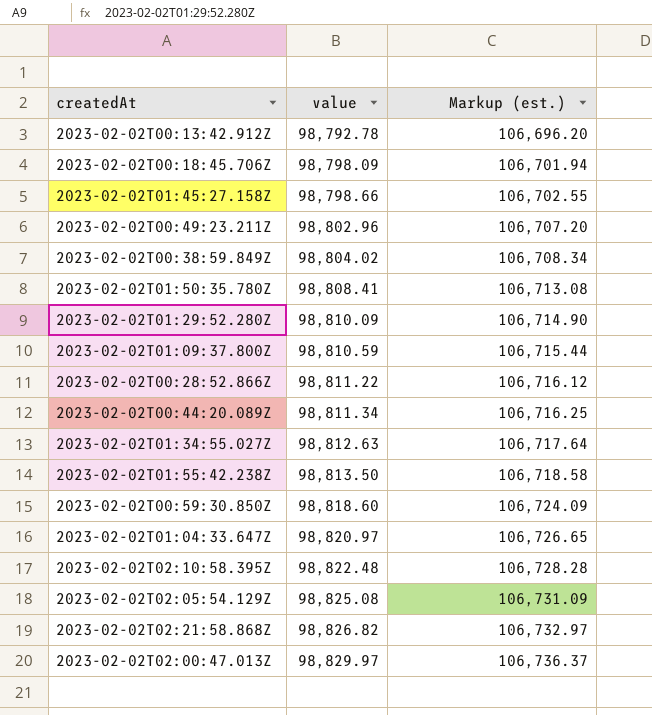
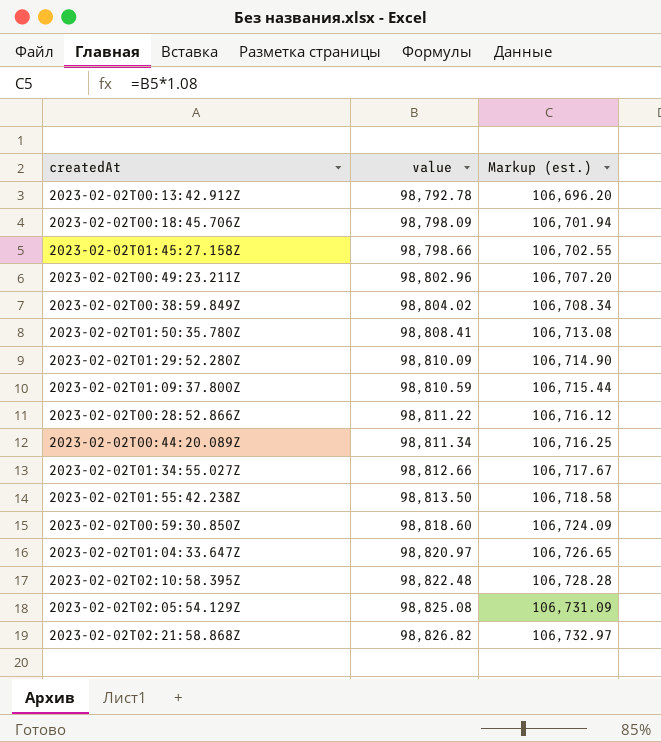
row 2023-02-02T02:00:47.013Z: 98,829.97 | 106,736.37 -> none
2023-02-02T01:34:55.027Z | value: 98,812.63 -> 98,812.66
2023-02-02T01:34:55.027Z | Markup (est.): 106,717.64 -> 106,717.67

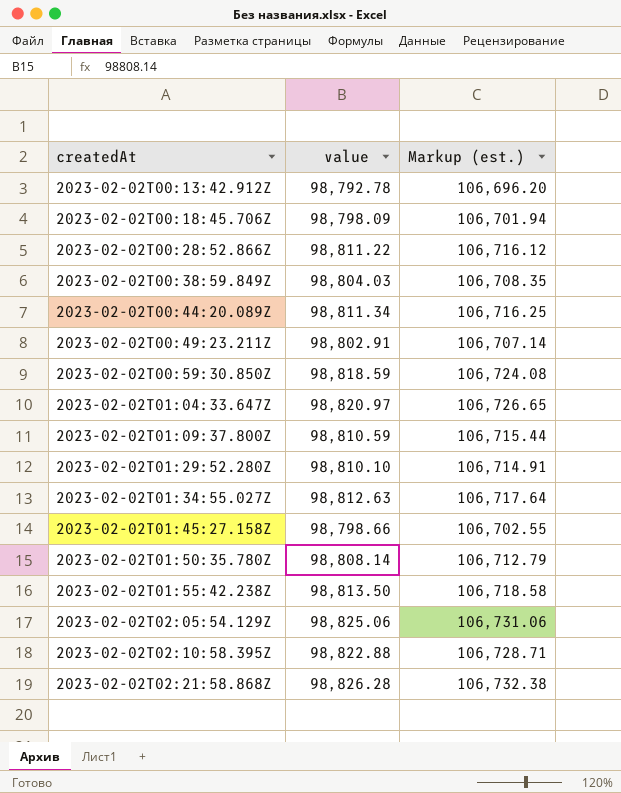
row order: value ascending -> createdAt ascending
2023-02-02T00:38:59.849Z | value: 98,804.02 -> 98,804.03
2023-02-02T00:38:59.849Z | Markup (est.): 106,708.34 -> 106,708.35
2023-02-02T00:49:23.211Z | value: 98,802.96 -> 98,802.91
2023-02-02T00:49:23.211Z | Markup (est.): 106,707.20 -> 106,707.14
2023-02-02T00:59:30.850Z | value: 98,818.60 -> 98,818.59
2023-02-02T00:59:30.850Z | Markup (est.): 106,724.09 -> 106,724.08
2023-02-02T01:29:52.280Z | value: 98,810.09 -> 98,810.10
2023-02-02T01:29:52.280Z | Markup (est.): 106,714.90 -> 106,714.91
2023-02-02T01:34:55.027Z | value: 98,812.66 -> 98,812.63
2023-02-02T01:34:55.027Z | Markup (est.): 106,717.67 -> 106,717.64
2023-02-02T01:50:35.780Z | value: 98,808.41 -> 98,808.14
2023-02-02T01:50:35.780Z | Markup (est.): 106,713.08 -> 106,712.79
2023-02-02T02:05:54.129Z | value: 98,825.08 -> 98,825.06
2023-02-02T02:05:54.129Z | Markup (est.): 106,731.09 -> 106,731.06
2023-02-02T02:10:58.395Z | value: 98,822.48 -> 98,822.88
2023-02-02T02:10:58.395Z | Markup (est.): 106,728.28 -> 106,728.71
2023-02-02T02:21:58.868Z | value: 98,826.82 -> 98,826.28
2023-02-02T02:21:58.868Z | Markup (est.): 106,732.97 -> 106,732.38

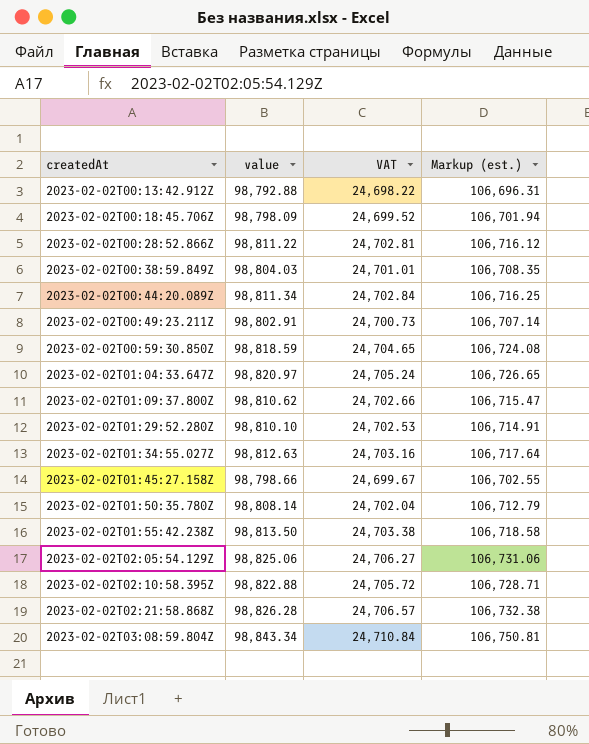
column VAT | formula: none -> [value] * 0.25
2023-02-02T00:13:42.912Z | value: 98,792.78 -> 98,792.88
2023-02-02T00:13:42.912Z | Markup (est.): 106,696.20 -> 106,696.31
2023-02-02T01:09:37.800Z | value: 98,810.59 -> 98,810.62
2023-02-02T01:09:37.800Z | Markup (est.): 106,715.44 -> 106,715.47
row 2023-02-02T03:08:59.804Z: none -> 98,843.34 | 24,710.84 | 106,750.81

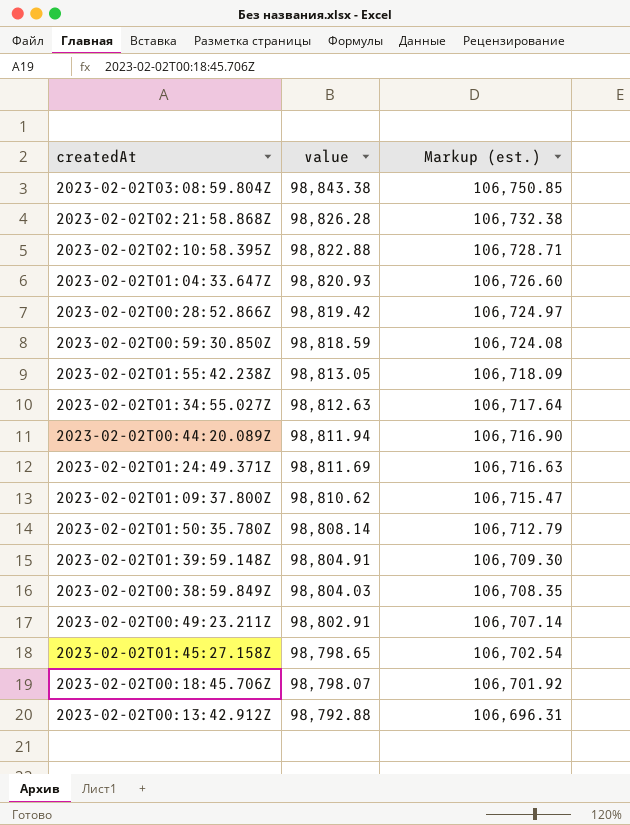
row order: createdAt ascending -> value descending
column VAT | formula: [value] * 0.25 -> none
row 2023-02-02T01:29:52.280Z: 98,810.10 | 24,702.53 | 106,714.91 -> none
row 2023-02-02T02:05:54.129Z: 98,825.06 | 24,706.27 | 106,731.06 -> none
2023-02-02T03:08:59.804Z | value: 98,843.34 -> 98,843.38
2023-02-02T03:08:59.804Z | Markup (est.): 106,750.81 -> 106,750.85
2023-02-02T01:04:33.647Z | value: 98,820.97 -> 98,820.93
2023-02-02T01:04:33.647Z | Markup (est.): 106,726.65 -> 106,726.60
2023-02-02T00:28:52.866Z | value: 98,811.22 -> 98,819.42
2023-02-02T00:28:52.866Z | Markup (est.): 106,716.12 -> 106,724.97
2023-02-02T01:55:42.238Z | value: 98,813.50 -> 98,813.05
2023-02-02T01:55:42.238Z | Markup (est.): 106,718.58 -> 106,718.09
2023-02-02T00:44:20.089Z | value: 98,811.34 -> 98,811.94
2023-02-02T00:44:20.089Z | Markup (est.): 106,716.25 -> 106,716.90
row 2023-02-02T01:24:49.371Z: none -> 98,811.69 | 106,716.63
row 2023-02-02T01:39:59.148Z: none -> 98,804.91 | 106,709.30
2023-02-02T01:45:27.158Z | value: 98,798.66 -> 98,798.65
2023-02-02T01:45:27.158Z | Markup (est.): 106,702.55 -> 106,702.54
2023-02-02T00:18:45.706Z | value: 98,798.09 -> 98,798.07
2023-02-02T00:18:45.706Z | Markup (est.): 106,701.94 -> 106,701.92

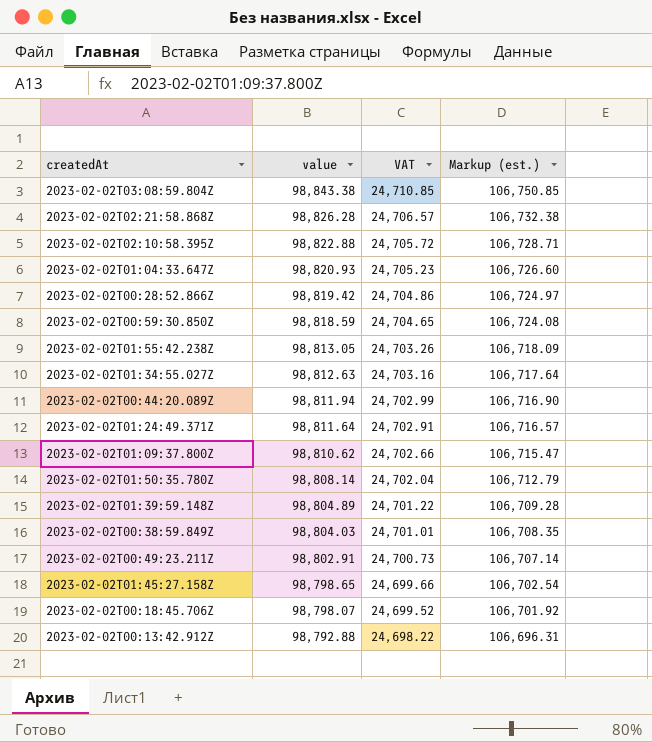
column VAT | formula: none -> [value] * 0.25
2023-02-02T01:24:49.371Z | value: 98,811.69 -> 98,811.64
2023-02-02T01:24:49.371Z | Markup (est.): 106,716.63 -> 106,716.57
2023-02-02T01:39:59.148Z | value: 98,804.91 -> 98,804.89
2023-02-02T01:39:59.148Z | Markup (est.): 106,709.30 -> 106,709.28

